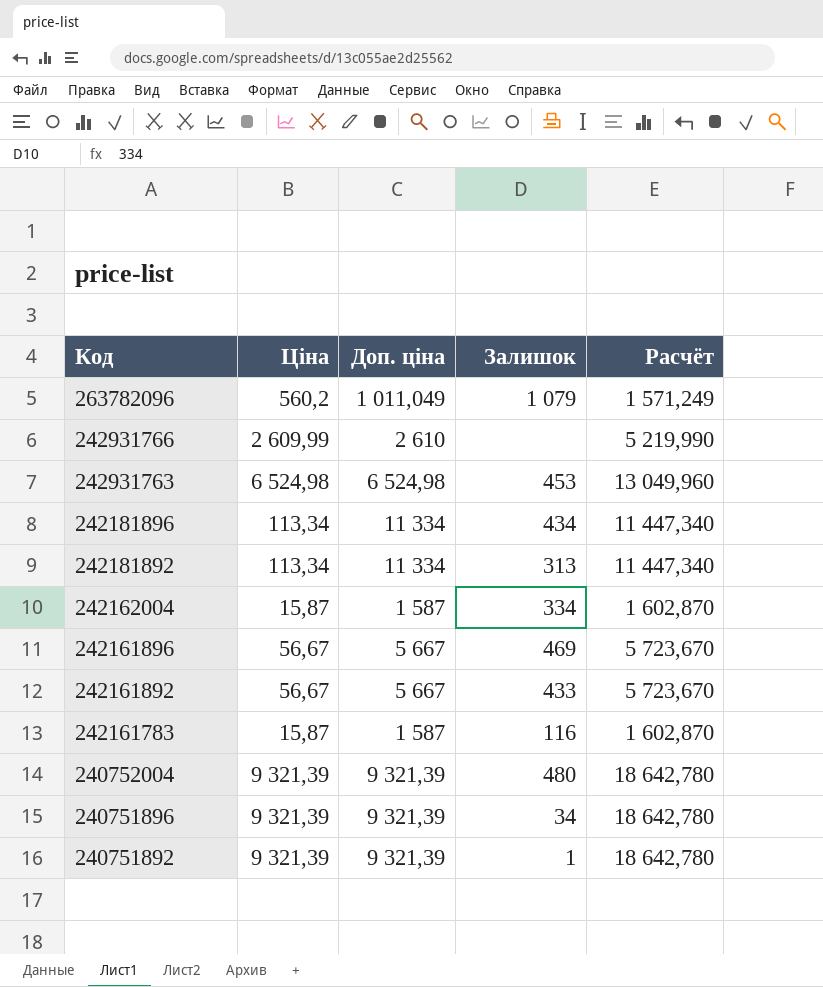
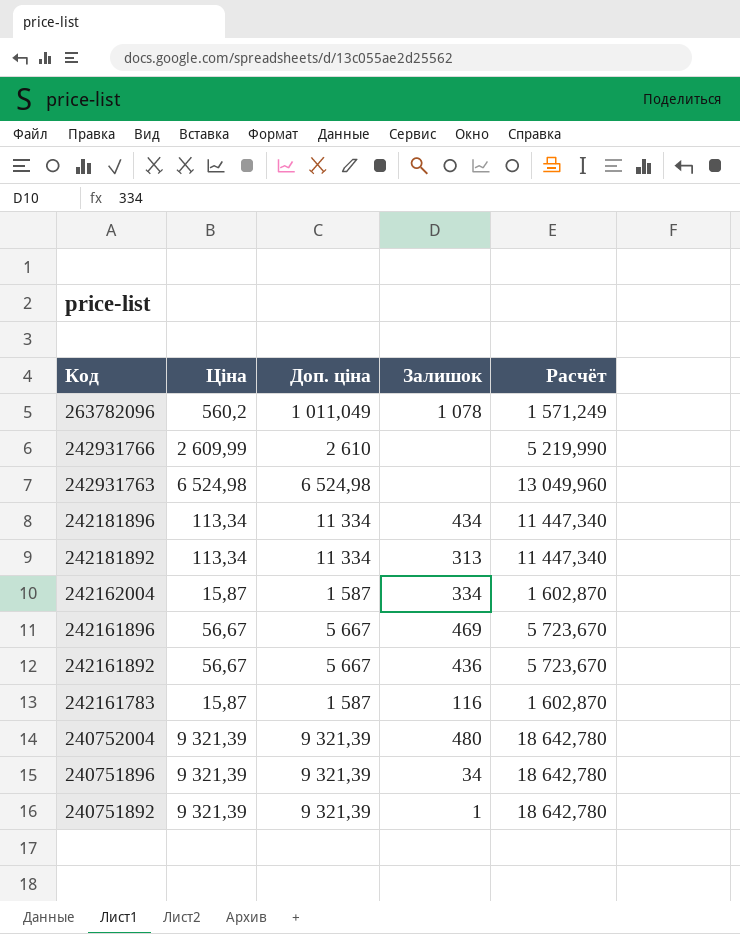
263782096 | Залишок: 1 079 -> 1 078
242931763 | Залишок: 453 -> none
242161892 | Залишок: 433 -> 436

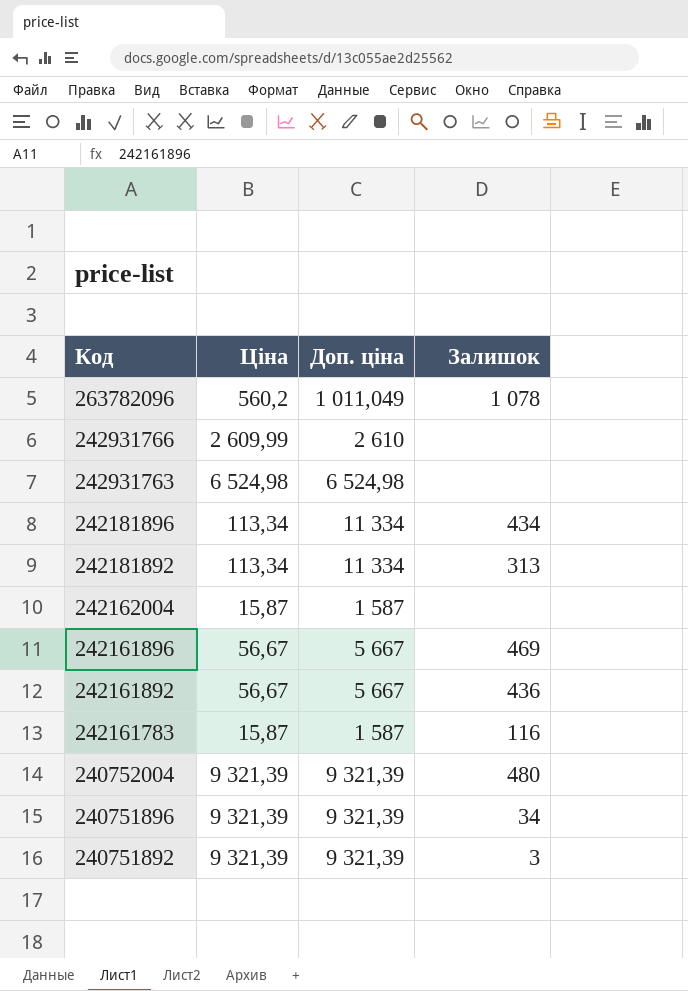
column Расчёт | formula: [Ціна] + [Доп. ціна] -> none
242162004 | Залишок: 334 -> none
240751892 | Залишок: 1 -> 3

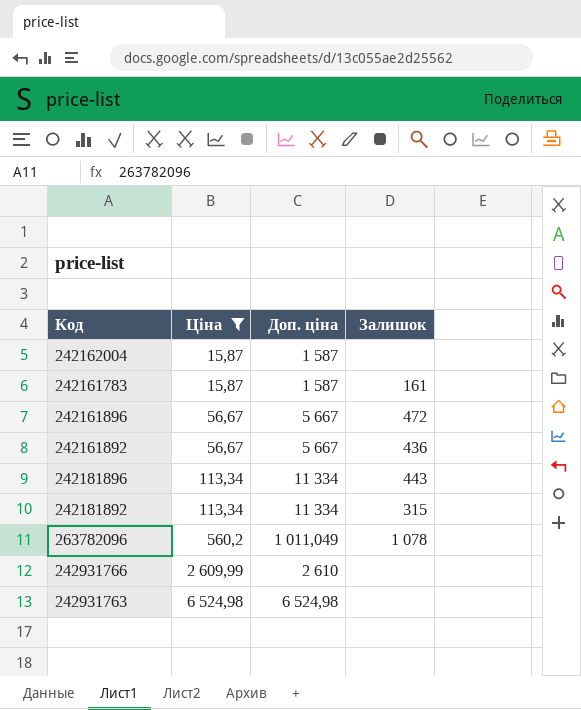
filter: none -> Ціна != 9 321,39
row order: Код descending -> Ціна ascending
242161783 | Залишок: 116 -> 161
242161896 | Залишок: 469 -> 472
242181896 | Залишок: 434 -> 443
242181892 | Залишок: 313 -> 315

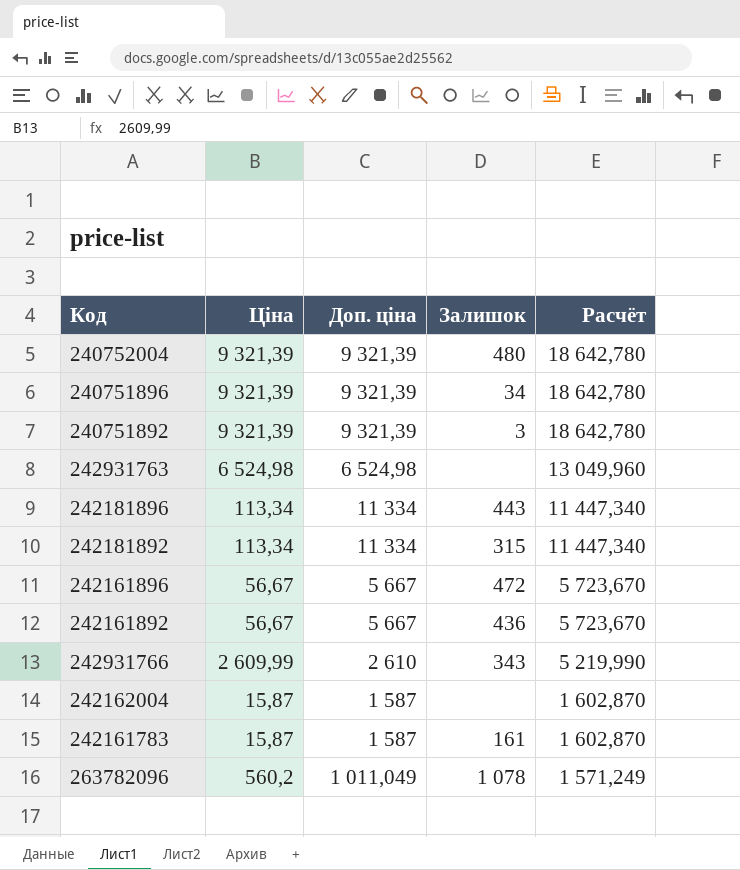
filter: Ціна != 9 321,39 -> none
row order: Ціна ascending -> Расчёт descending
column Расчёт | formula: none -> [Ціна] + [Доп. ціна]
242931766 | Залишок: none -> 343

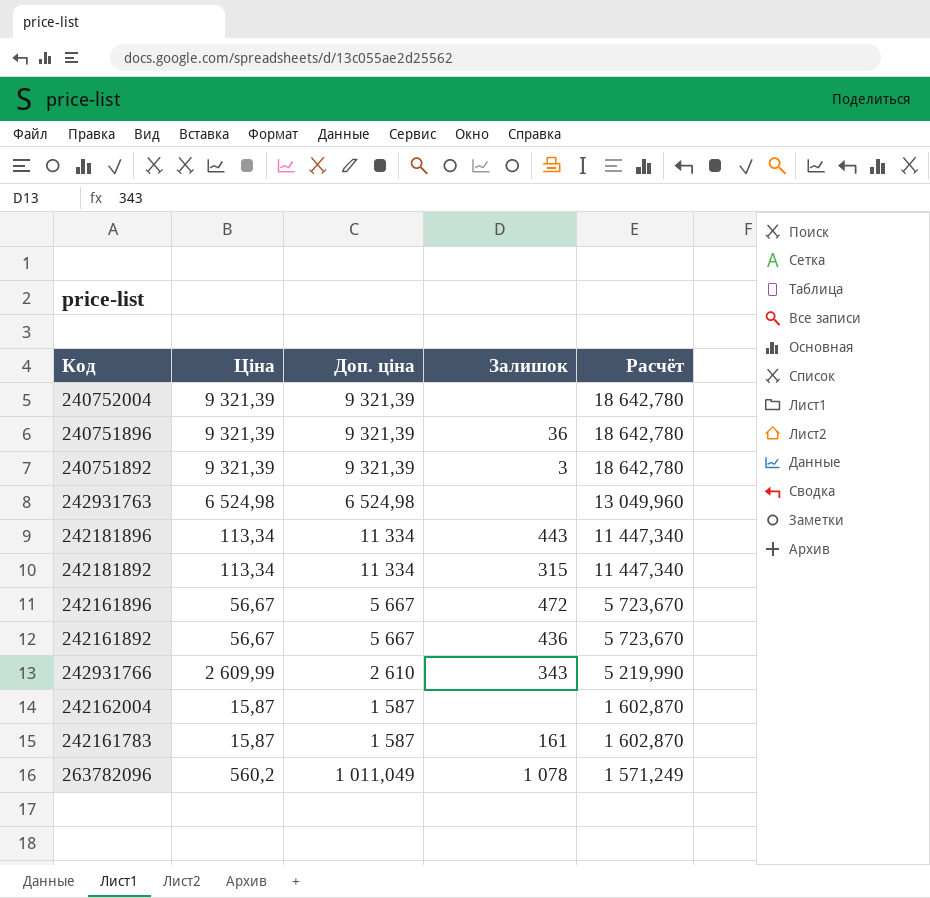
240752004 | Залишок: 480 -> none
240751896 | Залишок: 34 -> 36

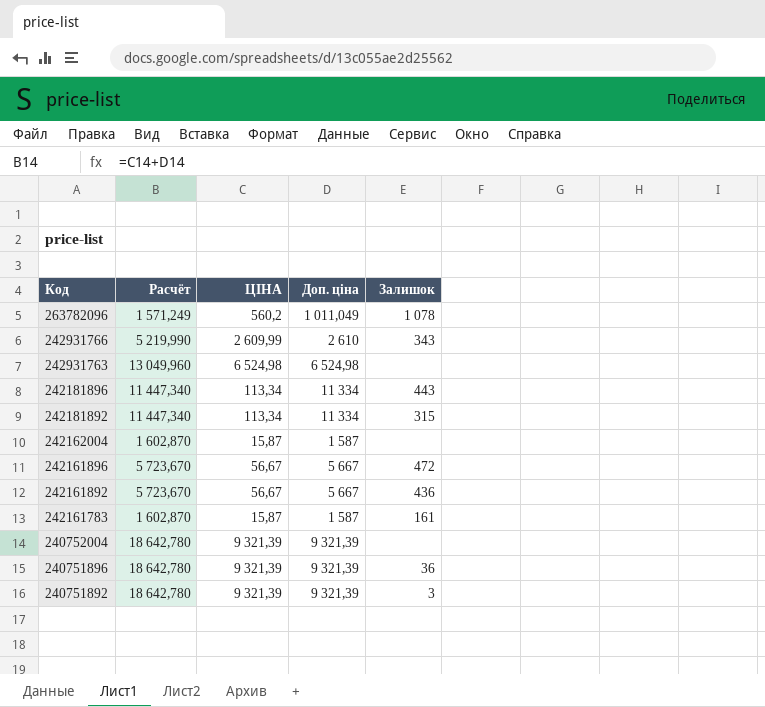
row order: Расчёт descending -> Код descending
column Расчёт | position: 5 -> 2
column name: Ціна -> ЦІНА

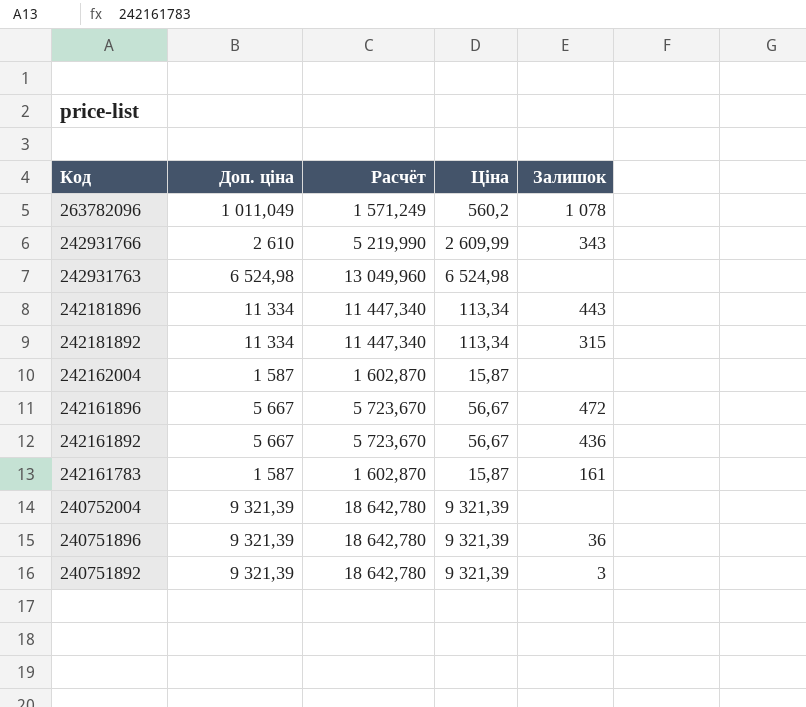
column Доп. ціна | position: 4 -> 2
column name: ЦІНА -> Ціна

